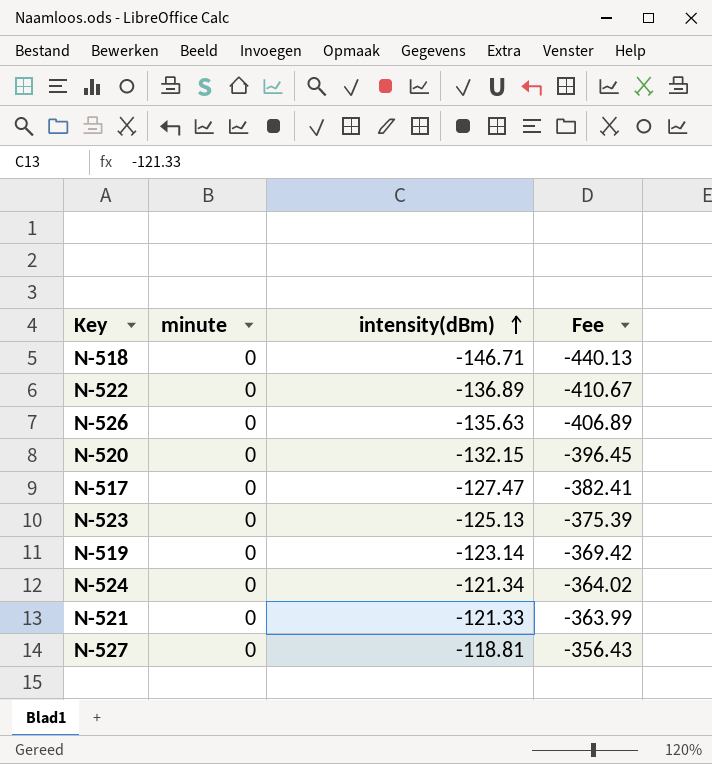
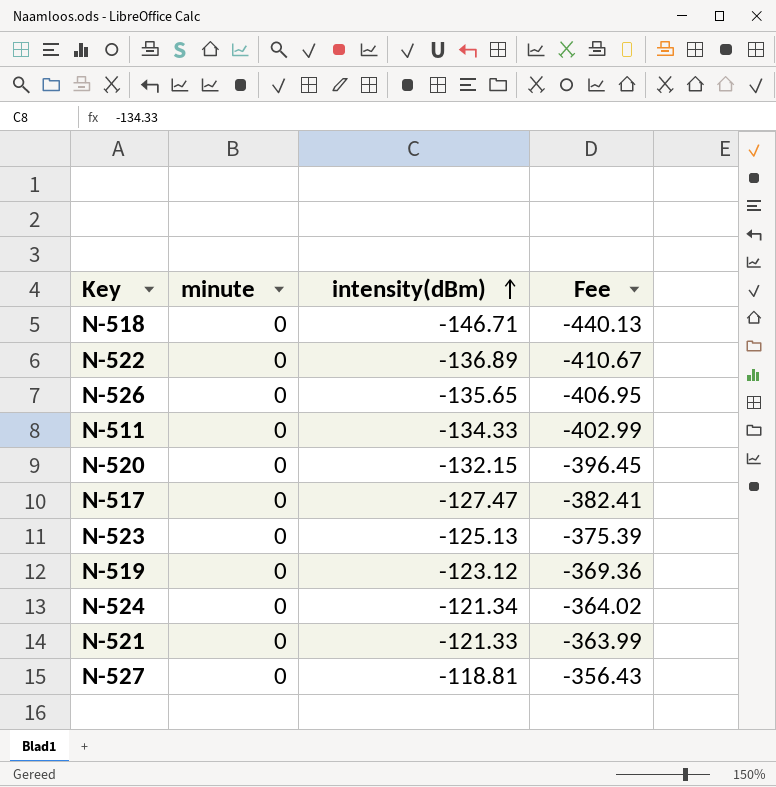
N-526 | intensity(dBm): -135.63 -> -135.65
N-526 | Fee: -406.89 -> -406.95
row N-511: none -> 0 | -134.33 | -402.99
N-519 | intensity(dBm): -123.14 -> -123.12
N-519 | Fee: -369.42 -> -369.36

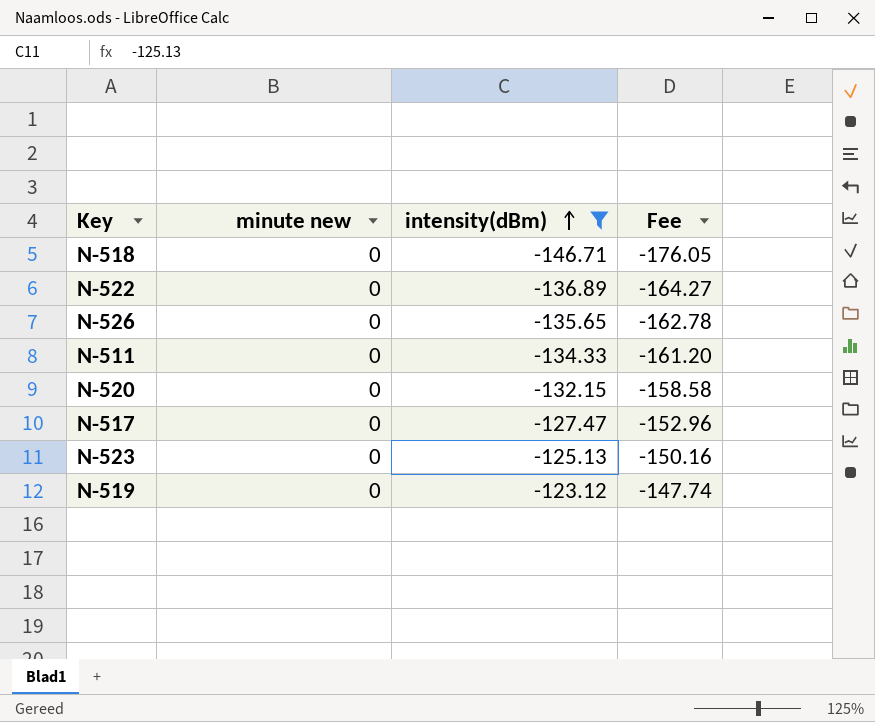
filter: none -> intensity(dBm) <= -123.12
column name: minute -> minute new
column Fee | formula: [intensity(dBm)] * 3 -> [intensity(dBm)] * 1.2

